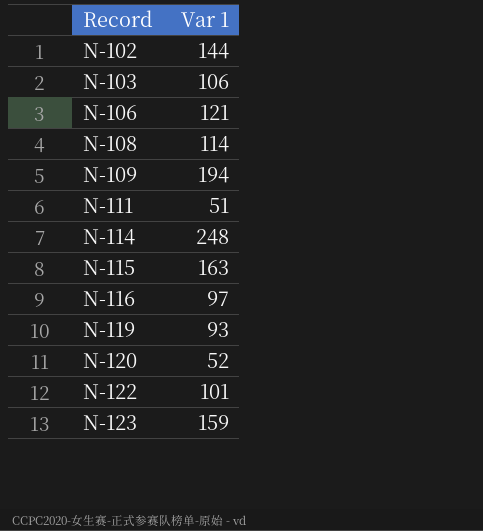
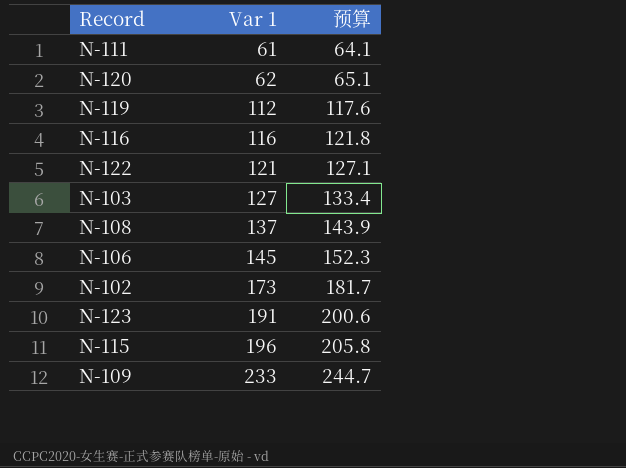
row order: Record ascending -> Var 1 ascending
column 预算 | formula: none -> [Var 1] * 1.05
row N-114: 248 -> none
N-111 | Var 1: 51 -> 61
N-120 | Var 1: 52 -> 62
N-119 | Var 1: 93 -> 112
N-116 | Var 1: 97 -> 116
N-122 | Var 1: 101 -> 121
N-103 | Var 1: 106 -> 127
N-108 | Var 1: 114 -> 137
N-106 | Var 1: 121 -> 145
N-102 | Var 1: 144 -> 173
N-123 | Var 1: 159 -> 191
N-115 | Var 1: 163 -> 196
N-109 | Var 1: 194 -> 233

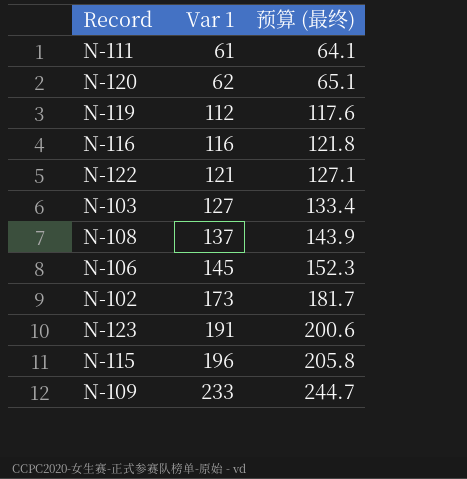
column name: 预算 -> 预算 (最终)

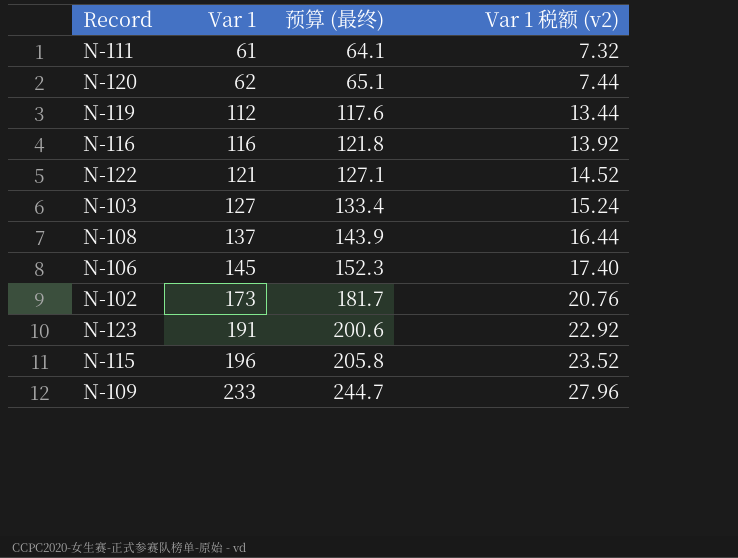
column Var 1 税额 (v2) | formula: none -> [Var 1] * 0.12

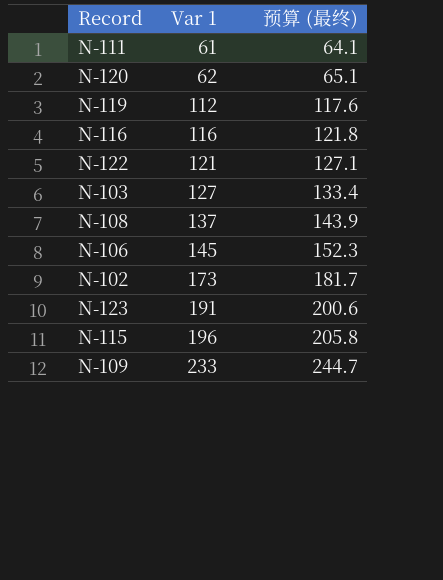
column Var 1 税额 (v2) | formula: [Var 1] * 0.12 -> none

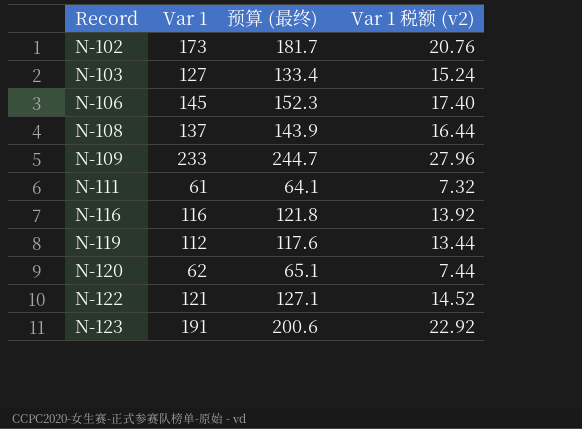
row order: Var 1 ascending -> Record ascending
column Var 1 税额 (v2) | formula: none -> [Var 1] * 0.12
row N-115: 196 | 205.8 -> none

